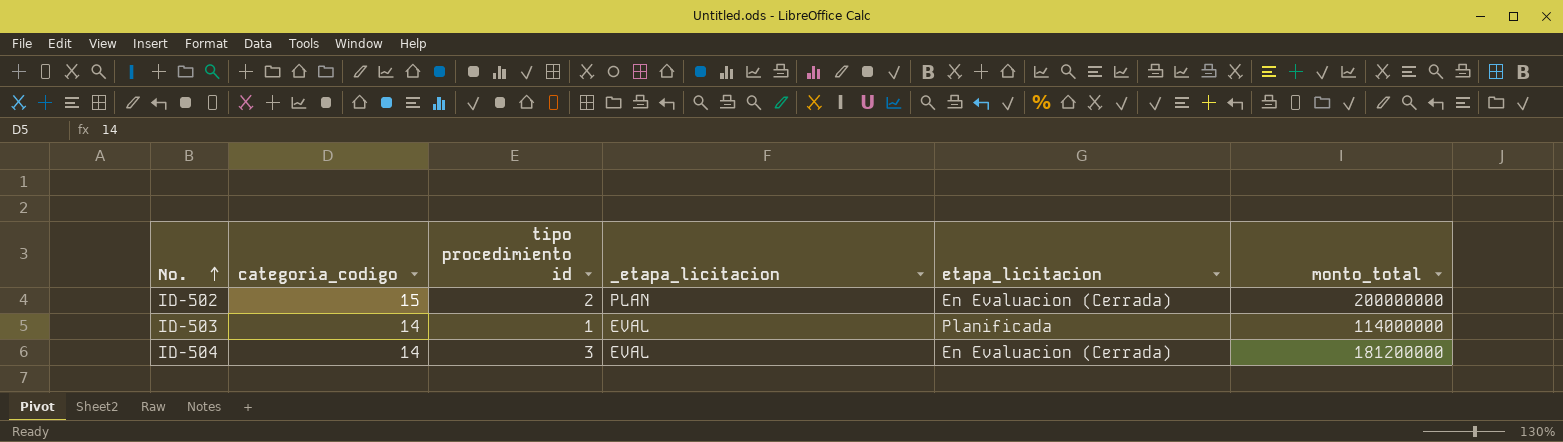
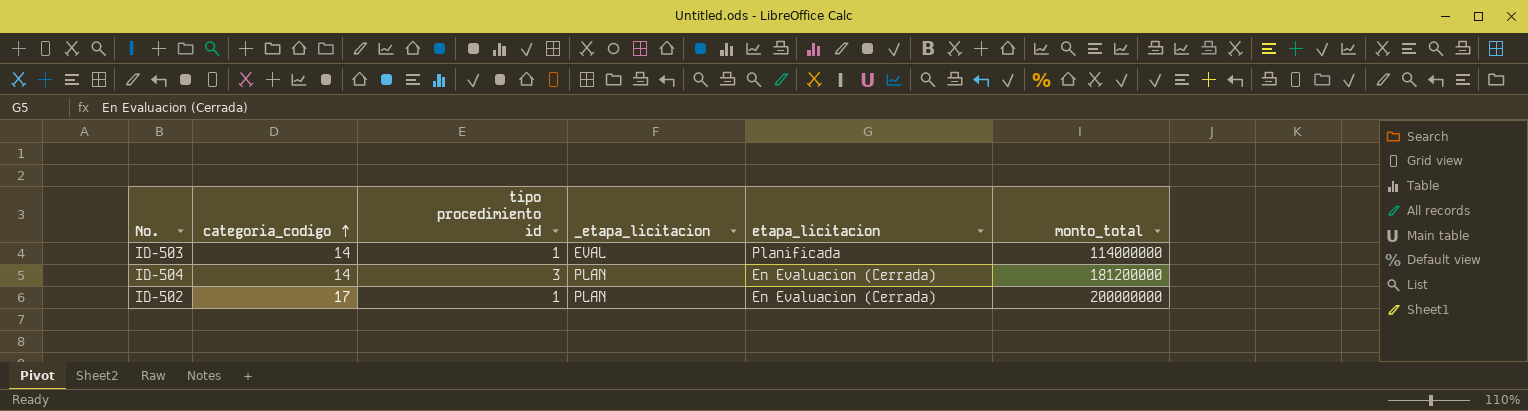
row order: No. ascending -> categoria_codigo ascending
ID-504 | _etapa_licitacion: EVAL -> PLAN
ID-502 | categoria_codigo: 15 -> 17
ID-502 | tipo procedimiento id: 2 -> 1

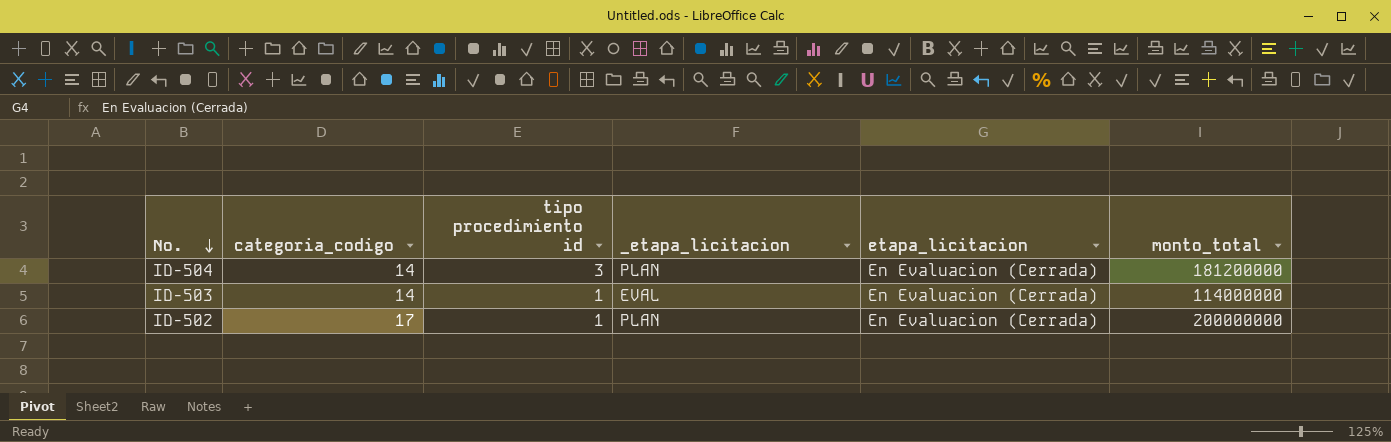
row order: categoria_codigo ascending -> No. descending
ID-503 | etapa_licitacion: Planificada -> En Evaluacion (Cerrada)

